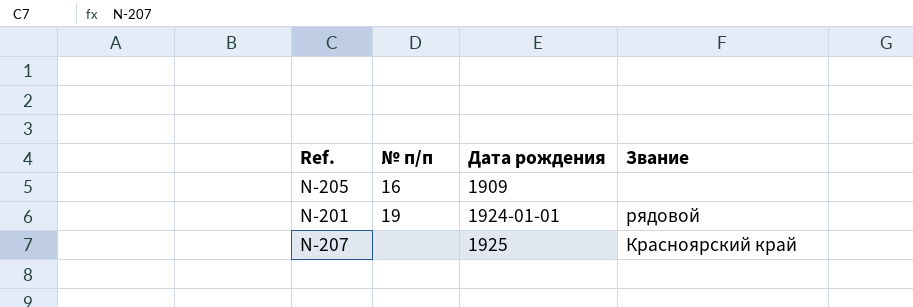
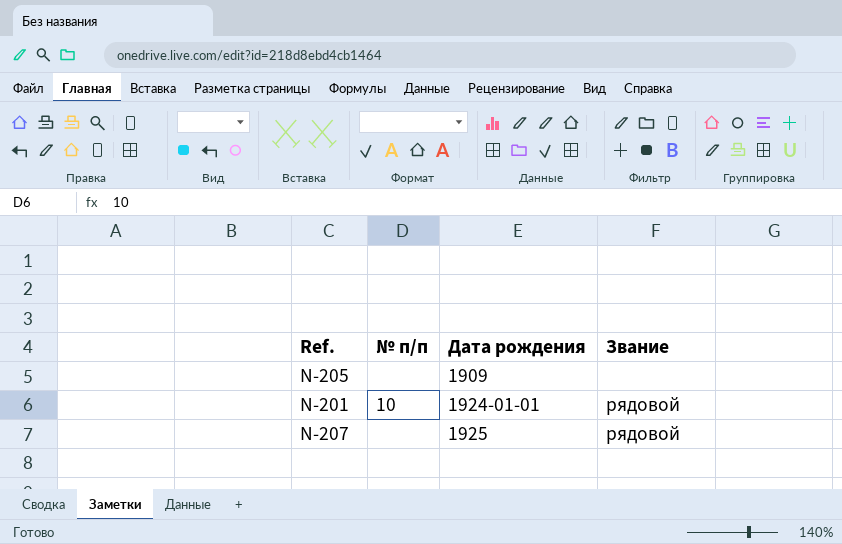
N-205 | № п/п: 16 -> none
N-201 | № п/п: 19 -> 10
N-207 | Звание: Красноярский край -> рядовой

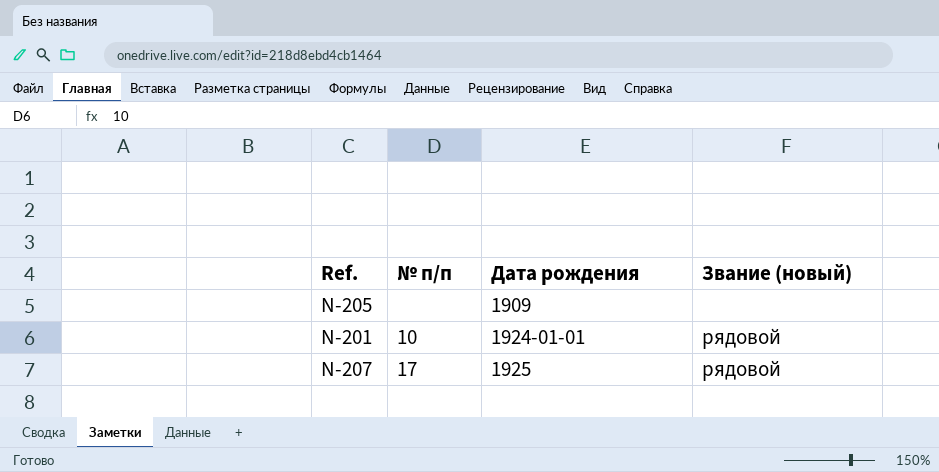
column name: Звание -> Звание (новый)
N-207 | № п/п: none -> 17

